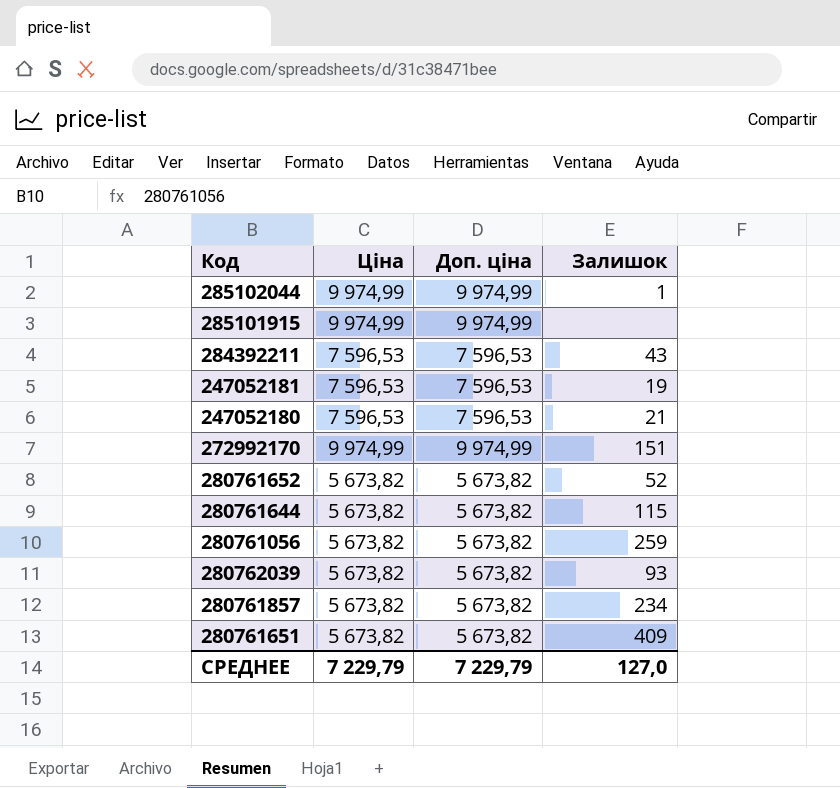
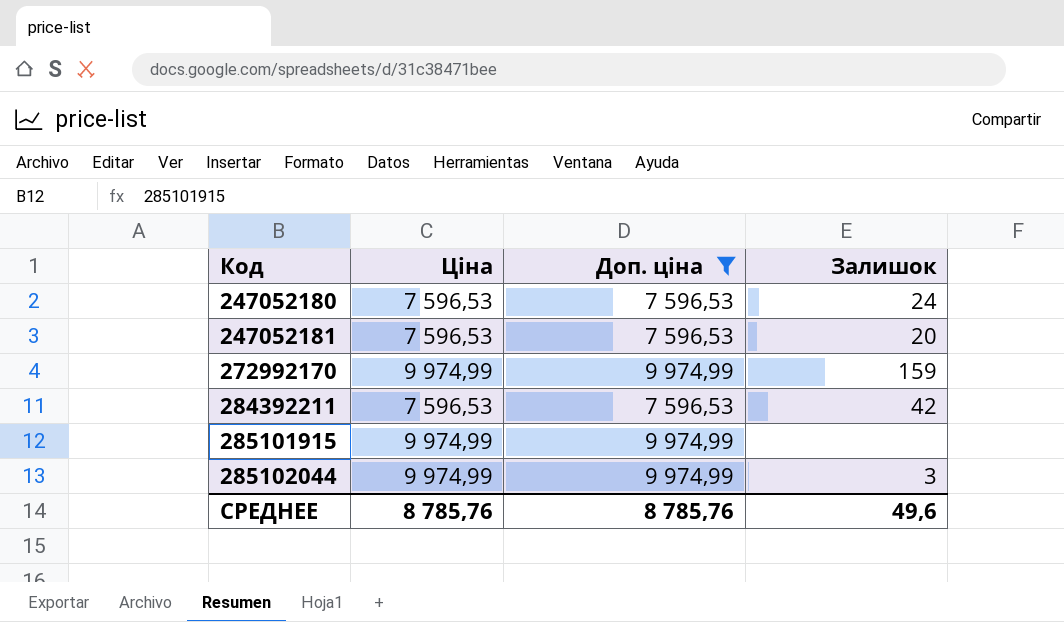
filter: none -> Доп. ціна != 5 673,82
row order: none -> Код ascending
247052180 | Залишок: 21 -> 24
247052181 | Залишок: 19 -> 20
272992170 | Залишок: 151 -> 159
284392211 | Залишок: 43 -> 42
285102044 | Залишок: 1 -> 3
СРЕДНЕЕ | Ціна: 7 229,79 -> 8 785,76
СРЕДНЕЕ | Доп. ціна: 7 229,79 -> 8 785,76
СРЕДНЕЕ | Залишок: 127,0 -> 49,6

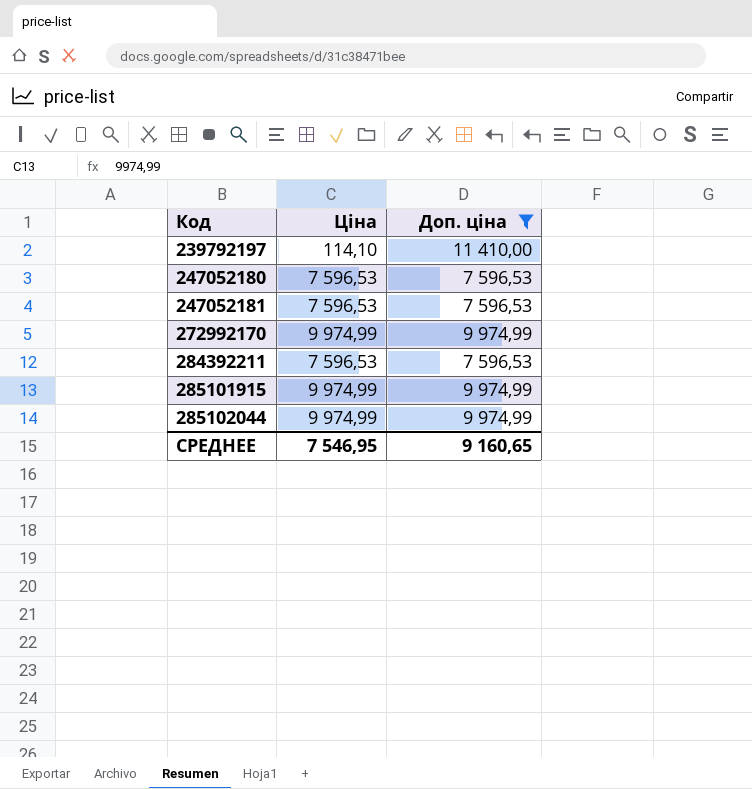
column Залишок | position: 4 -> none
row 239792197: none -> 114,10 | 11 410,00
СРЕДНЕЕ | Ціна: 8 785,76 -> 7 546,95
СРЕДНЕЕ | Доп. ціна: 8 785,76 -> 9 160,65

